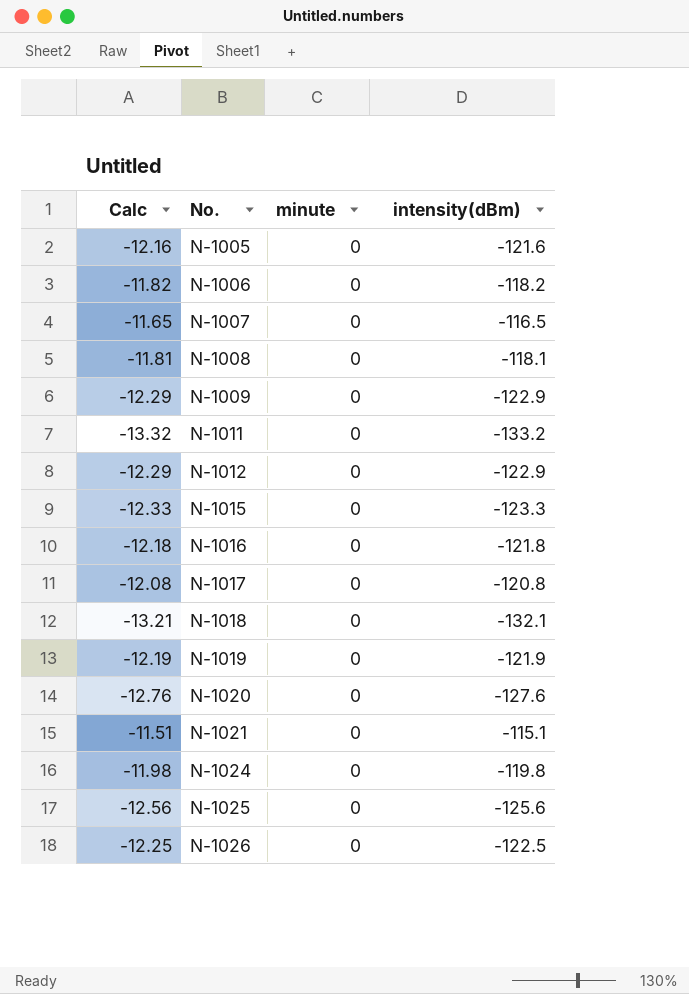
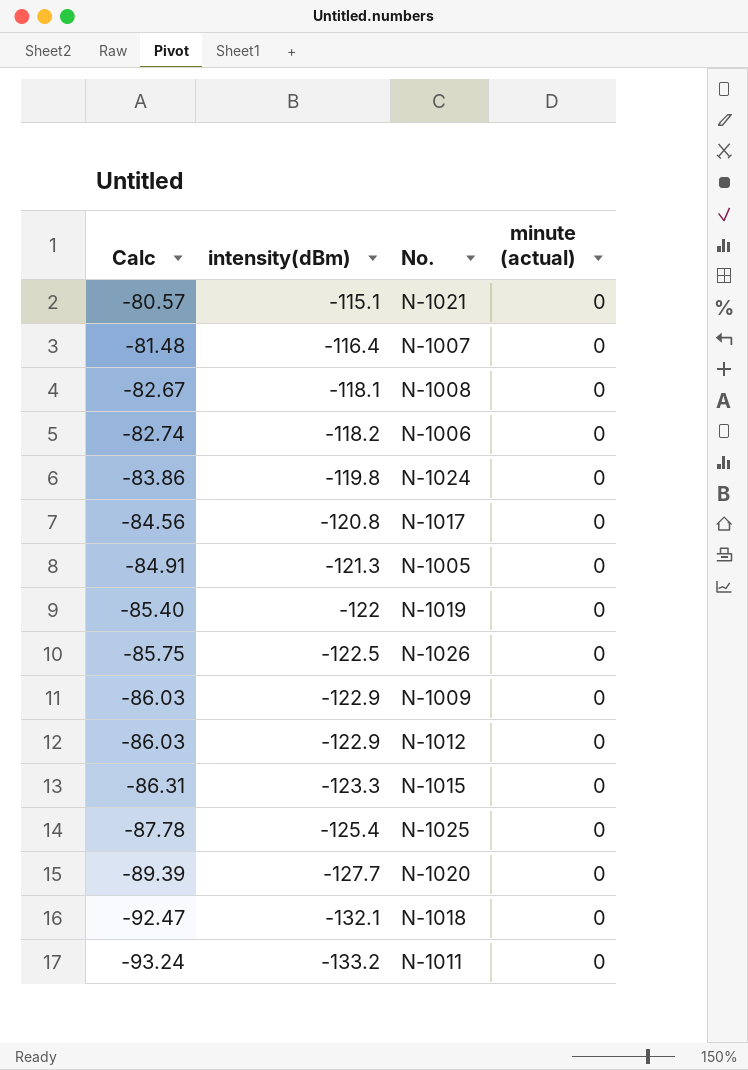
row order: No. ascending -> Calc descending
column Calc | formula: [intensity(dBm)] * 0.1 -> [intensity(dBm)] * 0.7
column intensity(dBm) | position: 4 -> 2
column name: minute -> minute (actual)
row N-1016: -12.18 | 0 | -121.8 -> none
N-1007 | intensity(dBm): -116.5 -> -116.4
N-1005 | intensity(dBm): -121.6 -> -121.3
N-1019 | intensity(dBm): -121.9 -> -122
N-1025 | intensity(dBm): -125.6 -> -125.4
N-1020 | intensity(dBm): -127.6 -> -127.7

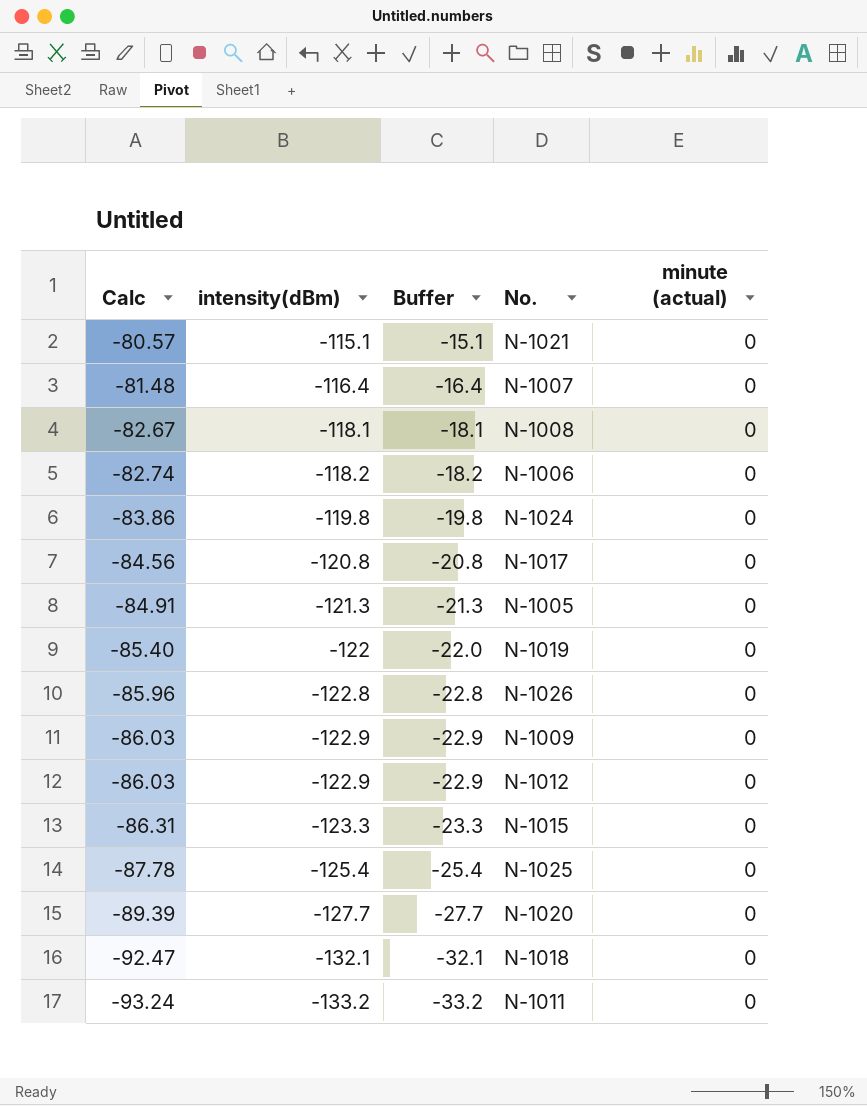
column Buffer | formula: none -> [intensity(dBm)] + 100
N-1026 | Calc: -85.75 -> -85.96
N-1026 | intensity(dBm): -122.5 -> -122.8

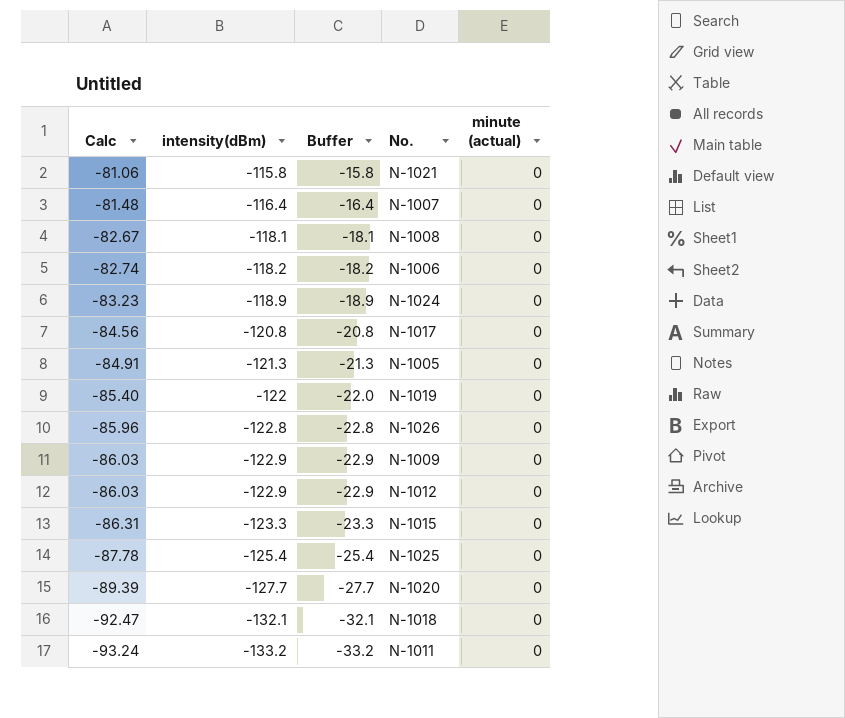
N-1021 | Calc: -80.57 -> -81.06
N-1021 | intensity(dBm): -115.1 -> -115.8
N-1021 | Buffer: -15.1 -> -15.8
N-1024 | Calc: -83.86 -> -83.23
N-1024 | intensity(dBm): -119.8 -> -118.9
N-1024 | Buffer: -19.8 -> -18.9

